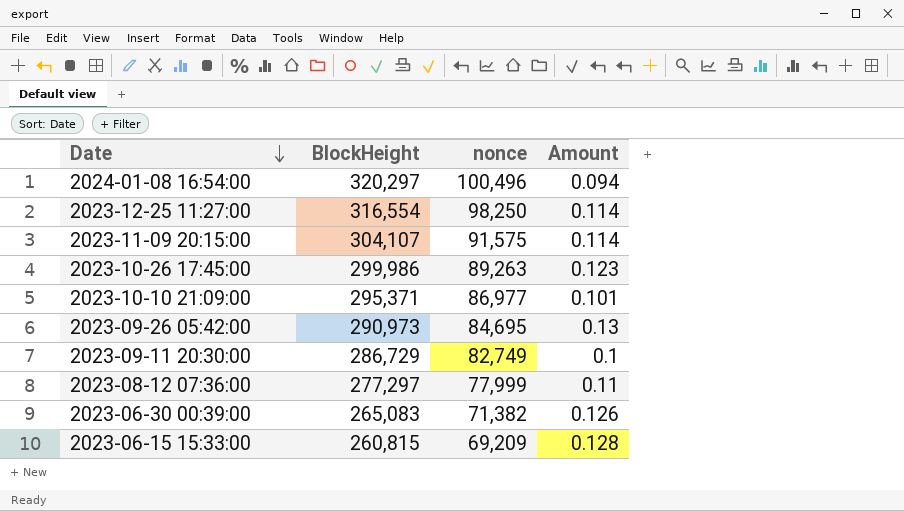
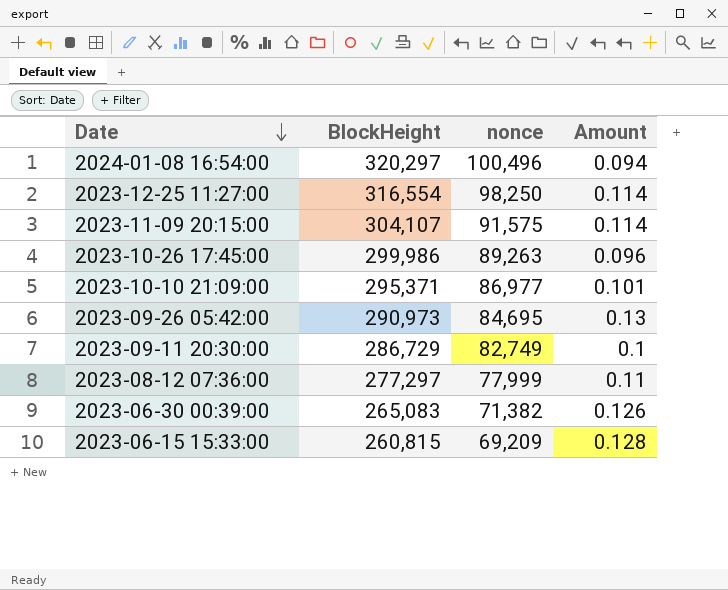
2023-10-26 17:45:00 | Amount: 0.123 -> 0.096

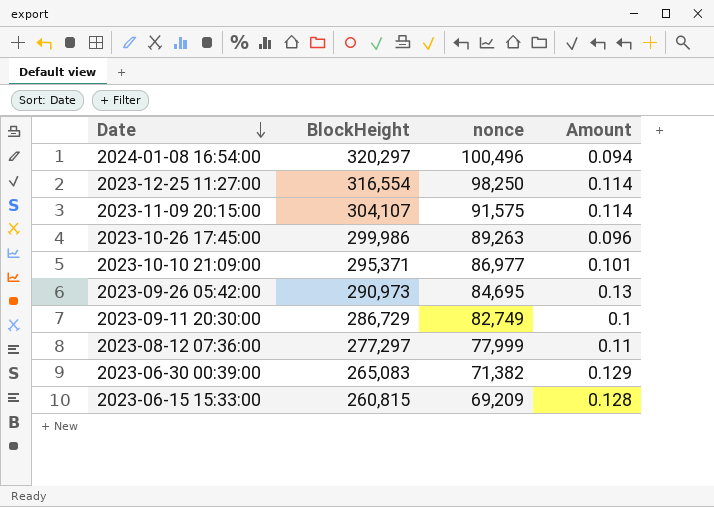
2023-06-30 00:39:00 | Amount: 0.126 -> 0.129

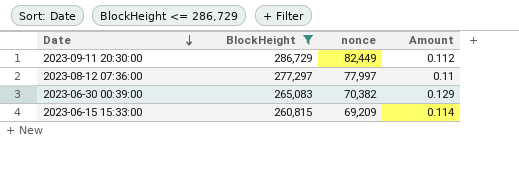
filter: none -> BlockHeight <= 286,729
2023-09-11 20:30:00 | nonce: 82,749 -> 82,449
2023-09-11 20:30:00 | Amount: 0.1 -> 0.112
2023-08-12 07:36:00 | nonce: 77,999 -> 77,997
2023-06-30 00:39:00 | nonce: 71,382 -> 70,382
2023-06-15 15:33:00 | Amount: 0.128 -> 0.114

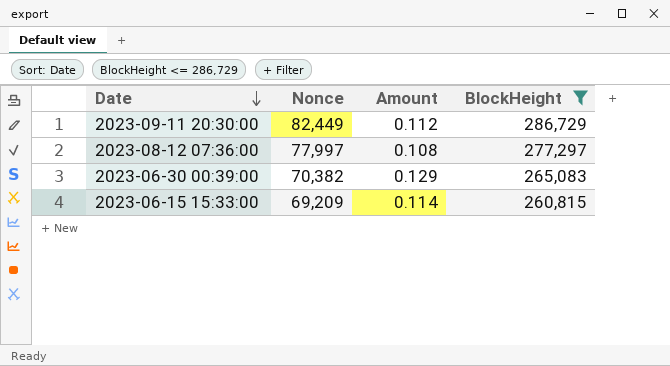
column name: nonce -> Nonce
column BlockHeight | position: 2 -> 4
2023-08-12 07:36:00 | Amount: 0.11 -> 0.108

